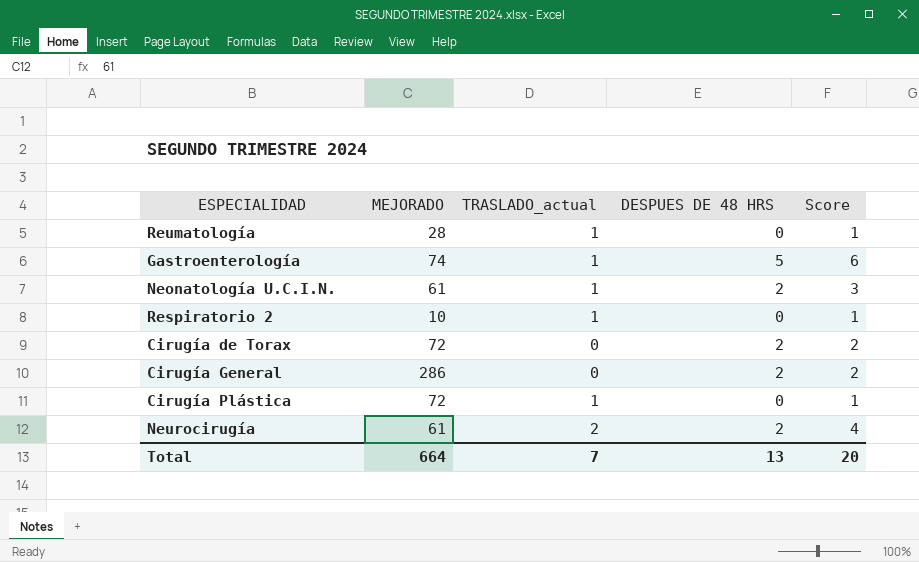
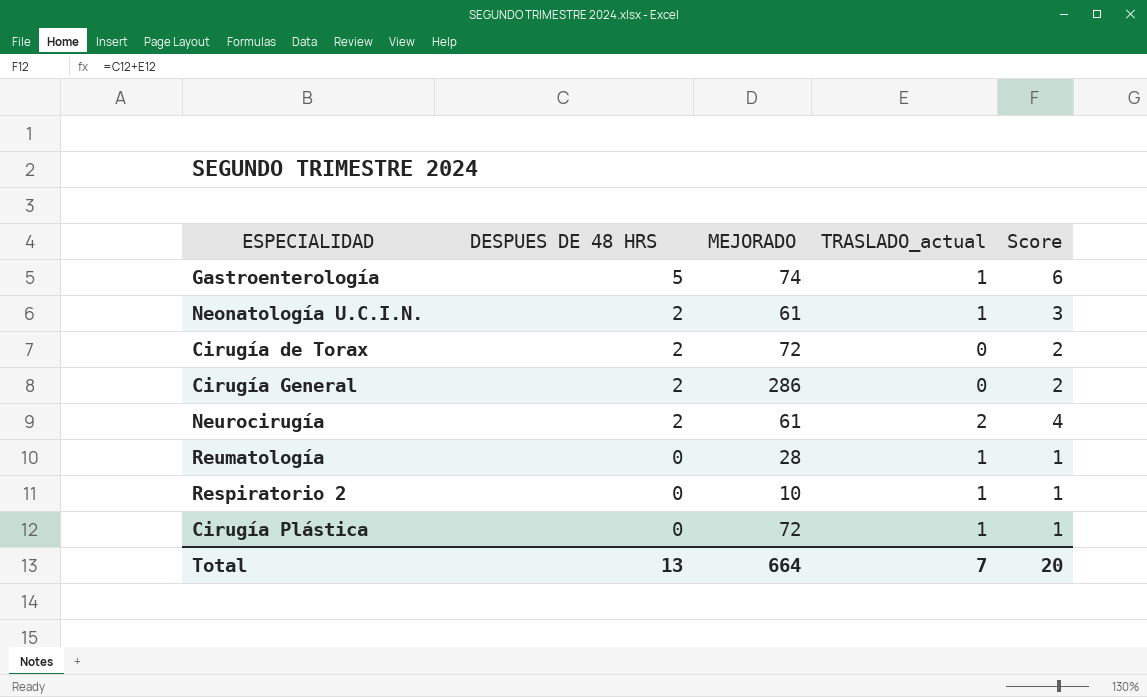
row order: none -> DESPUES DE 48 HRS descending
column DESPUES DE 48 HRS | position: 4 -> 2

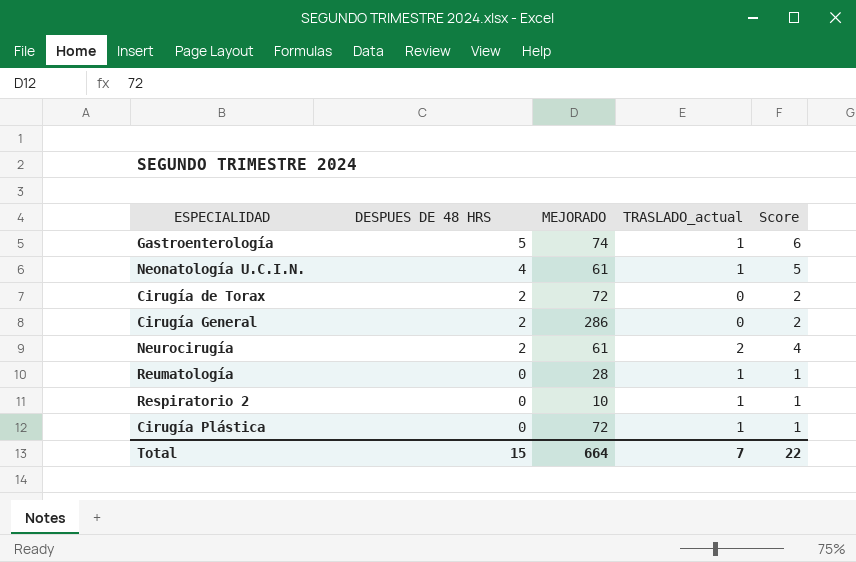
Neonatología U.C.I.N. | DESPUES DE 48 HRS: 2 -> 4
Neonatología U.C.I.N. | Score: 3 -> 5
Total | DESPUES DE 48 HRS: 13 -> 15
Total | Score: 20 -> 22

